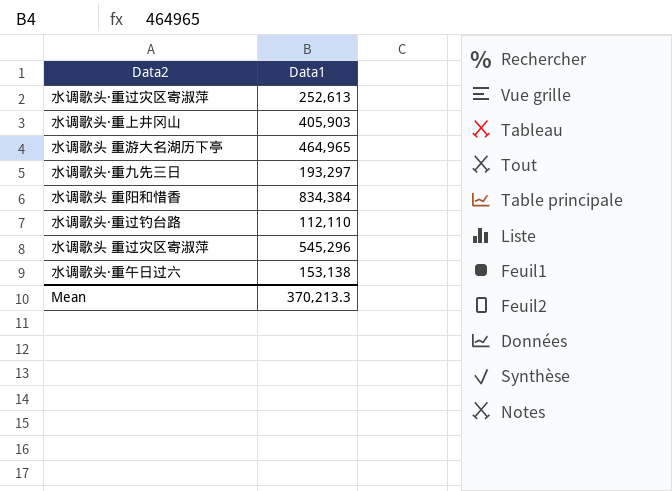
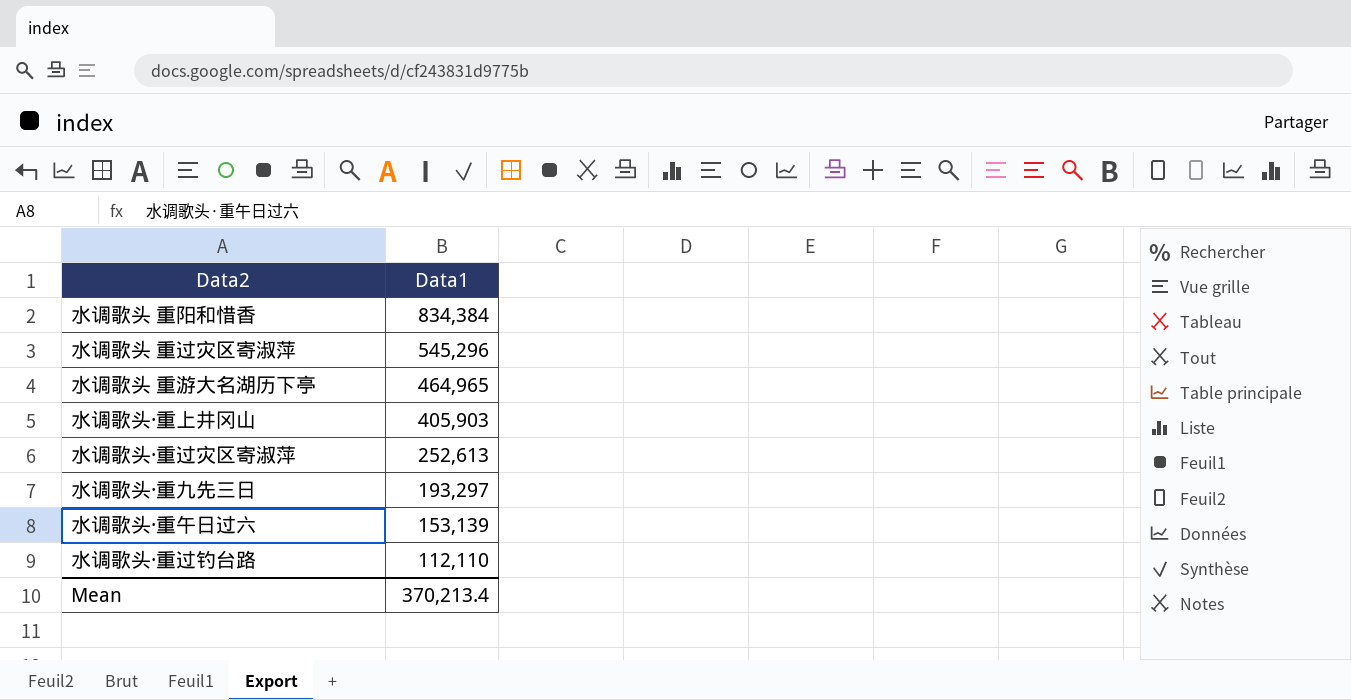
row order: none -> Data1 descending
水调歌头·重午日过六 | Data1: 153,138 -> 153,139
Mean | Data1: 370,213.3 -> 370,213.4

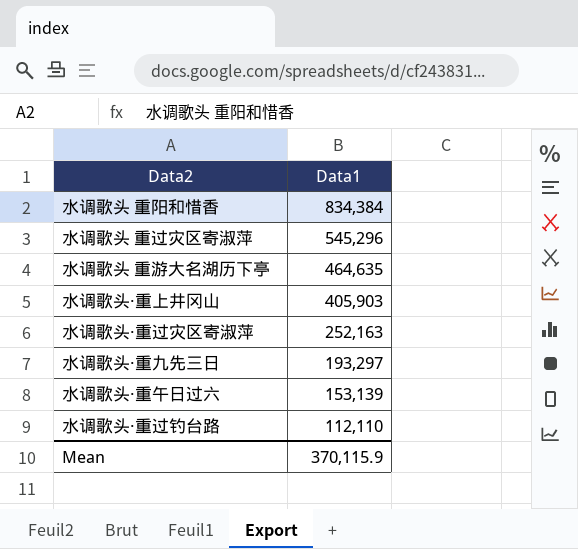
水调歌头 重游大名湖历下亭 | Data1: 464,965 -> 464,635
水调歌头·重过灾区寄淑萍 | Data1: 252,613 -> 252,163
Mean | Data1: 370,213.4 -> 370,115.9

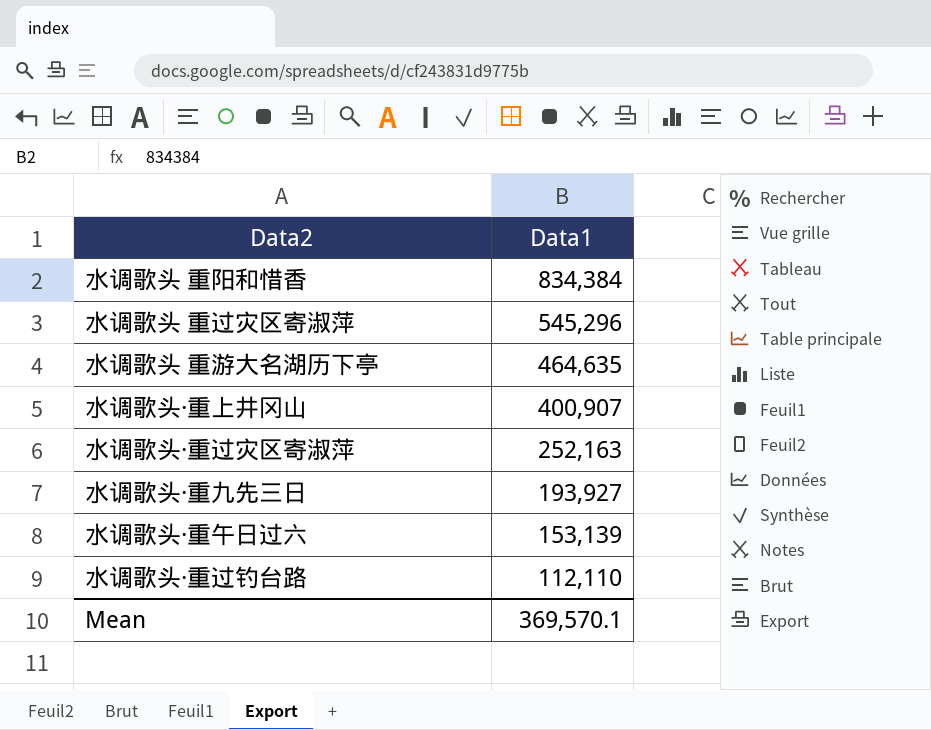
水调歌头·重上井冈山 | Data1: 405,903 -> 400,907
水调歌头·重九先三日 | Data1: 193,297 -> 193,927
Mean | Data1: 370,115.9 -> 369,570.1

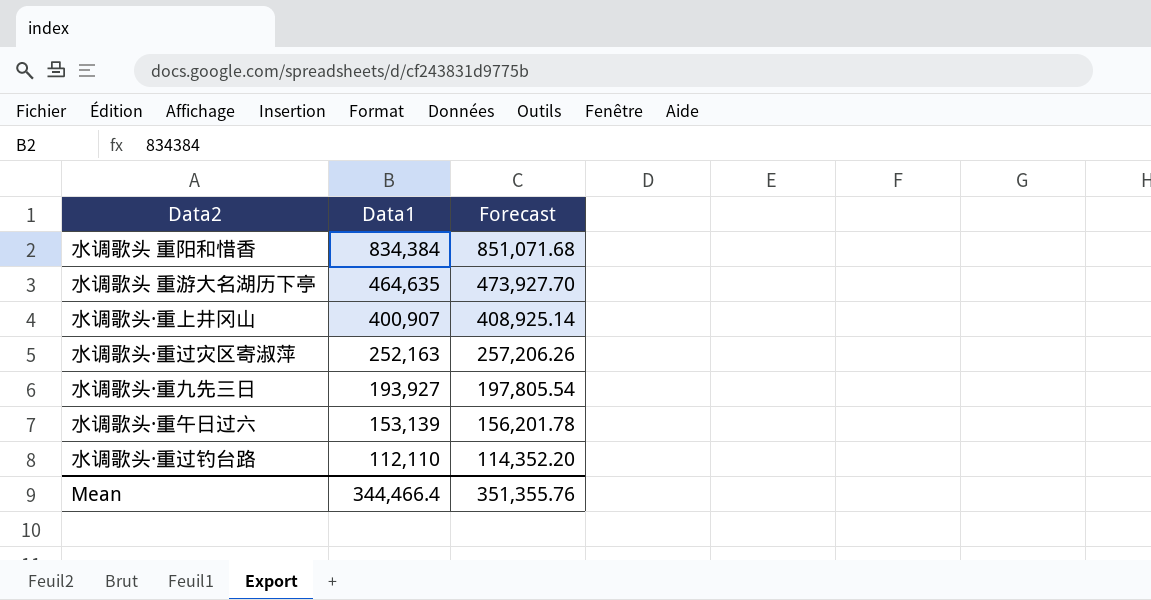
column Forecast | formula: none -> [Data1] * 1.02
row 水调歌头 重过灾区寄淑萍: 545,296 -> none
Mean | Data1: 369,570.1 -> 344,466.4

